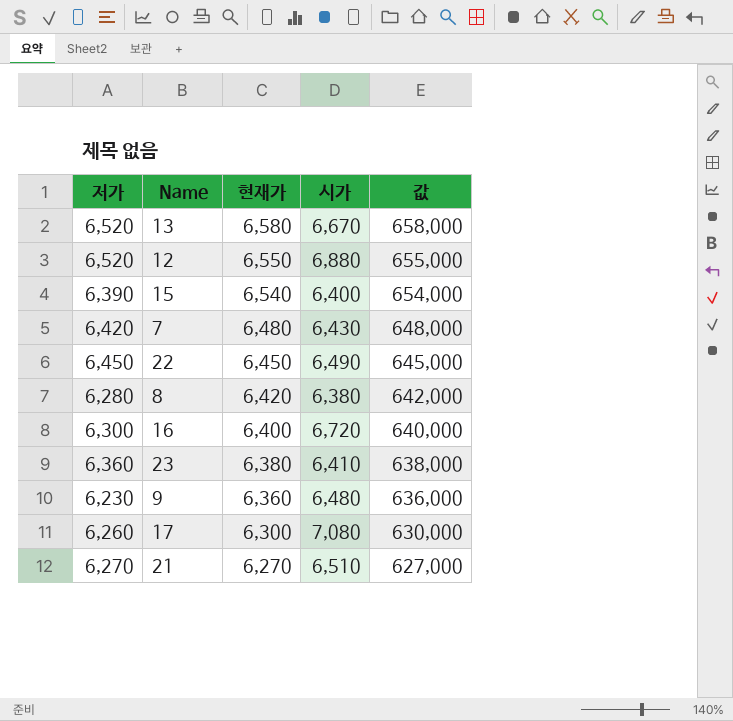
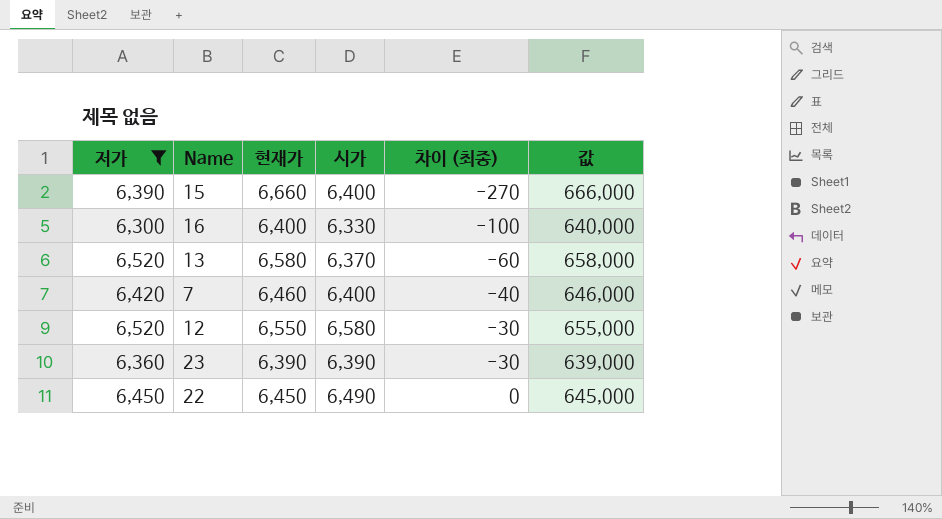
filter: none -> 저가 >= 6,300
row order: 현재가 descending -> 차이 (최종) ascending
column 차이 (최종) | formula: none -> [저가] - [현재가]
15 | 현재가: 6,540 -> 6,660
15 | 값: 654,000 -> 666,000
16 | 시가: 6,720 -> 6,330
13 | 시가: 6,670 -> 6,370
7 | 현재가: 6,480 -> 6,460
7 | 시가: 6,430 -> 6,400
7 | 값: 648,000 -> 646,000
12 | 시가: 6,880 -> 6,580
23 | 현재가: 6,380 -> 6,390
23 | 시가: 6,410 -> 6,390
23 | 값: 638,000 -> 639,000

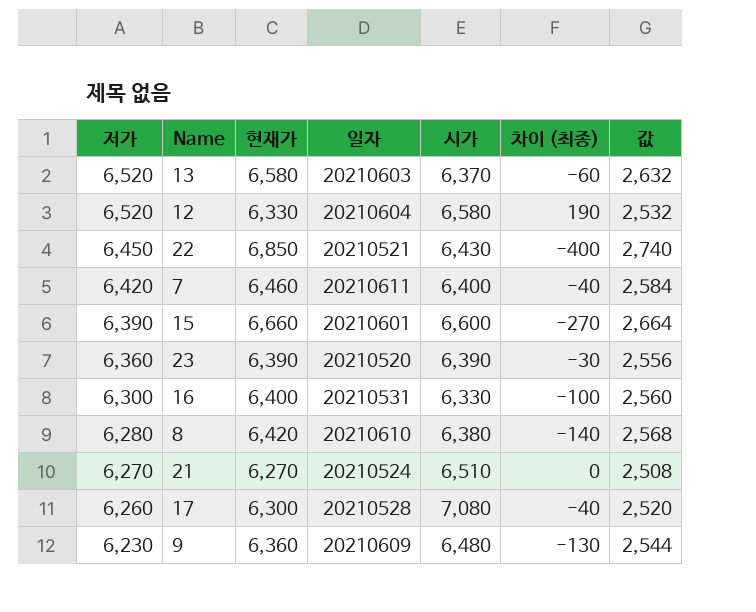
filter: 저가 >= 6,300 -> none
row order: 차이 (최종) ascending -> 저가 descending
column 일자 | position: none -> 4
column 값 | formula: [현재가] * 100 -> [현재가] * 0.4
12 | 현재가: 6,550 -> 6,330
12 | 차이 (최종): -30 -> 190
22 | 현재가: 6,450 -> 6,850
22 | 시가: 6,490 -> 6,430
22 | 차이 (최종): 0 -> -400
15 | 시가: 6,400 -> 6,600

